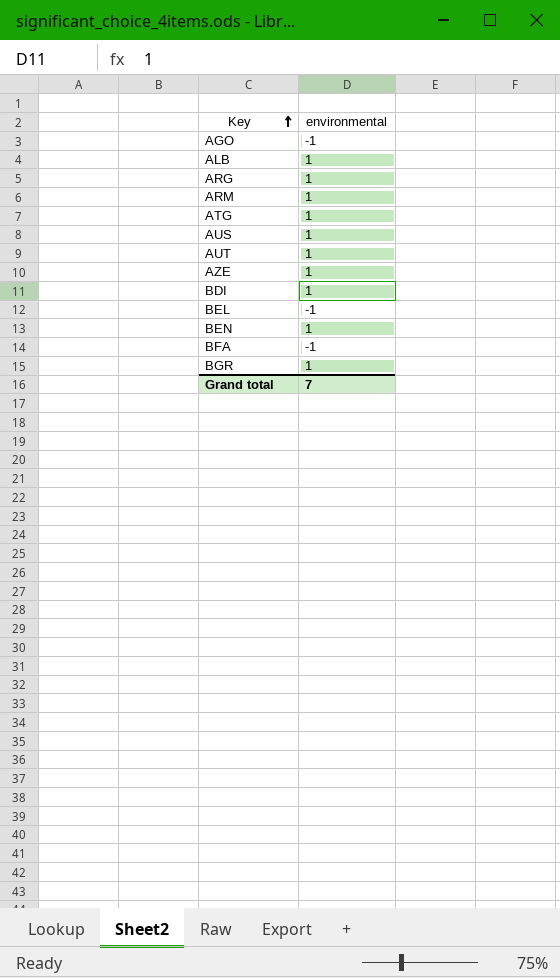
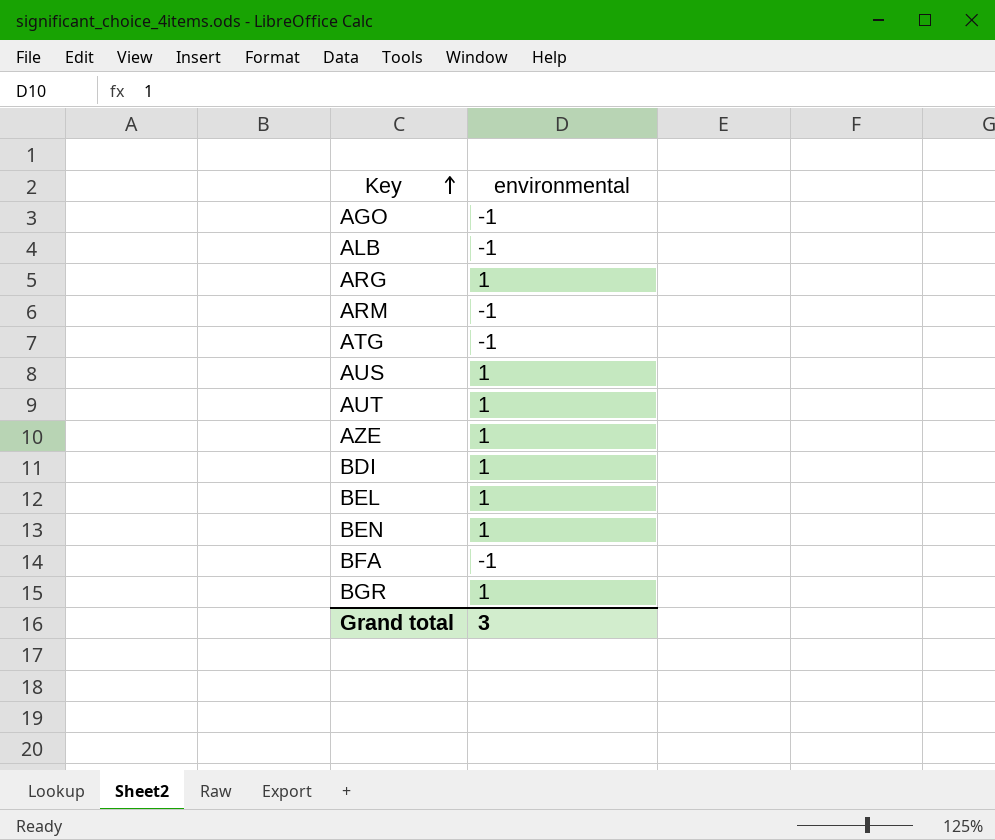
ALB | environmental: 1 -> -1
ARM | environmental: 1 -> -1
ATG | environmental: 1 -> -1
BEL | environmental: -1 -> 1
Grand total | environmental: 7 -> 3

